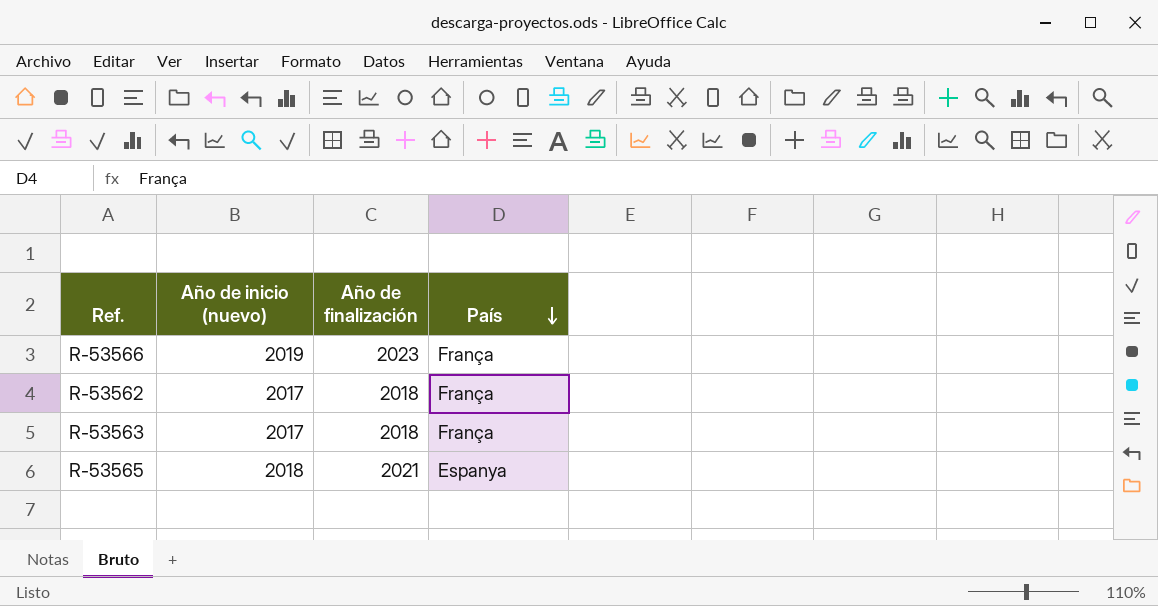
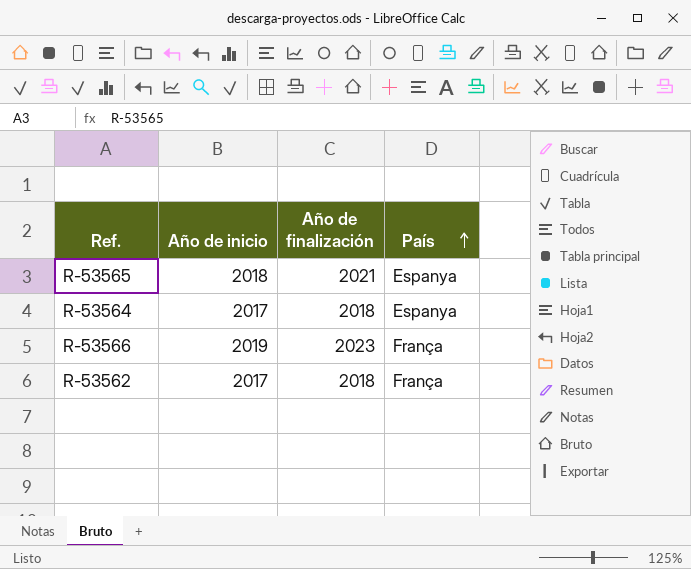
row order: País descending -> País ascending
column name: Año de inicio (nuevo) -> Año de inicio
row R-53563: 2017 | 2018 | França -> none
row R-53564: none -> 2017 | 2018 | Espanya

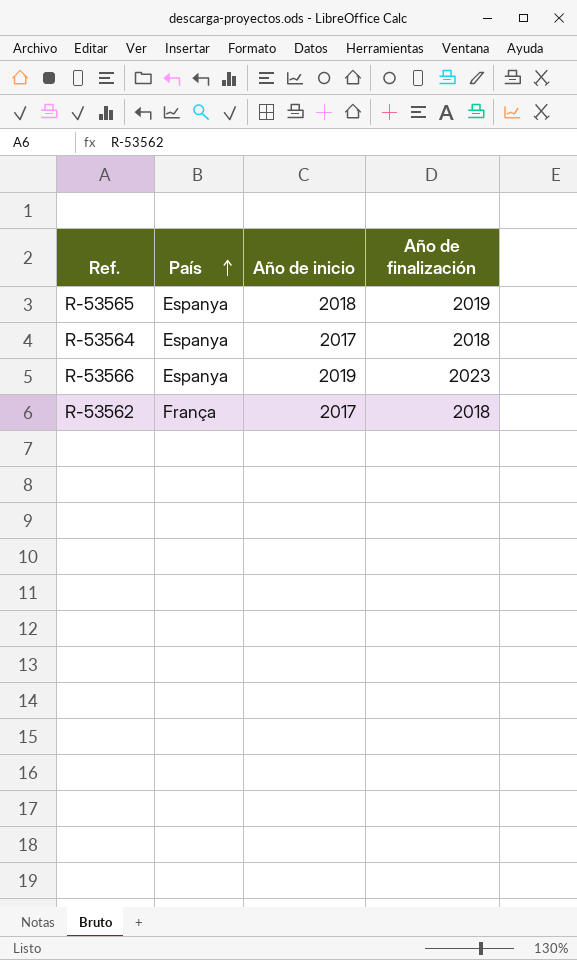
column País | position: 4 -> 2
R-53565 | Año de finalización: 2021 -> 2019
R-53566 | País: França -> Espanya

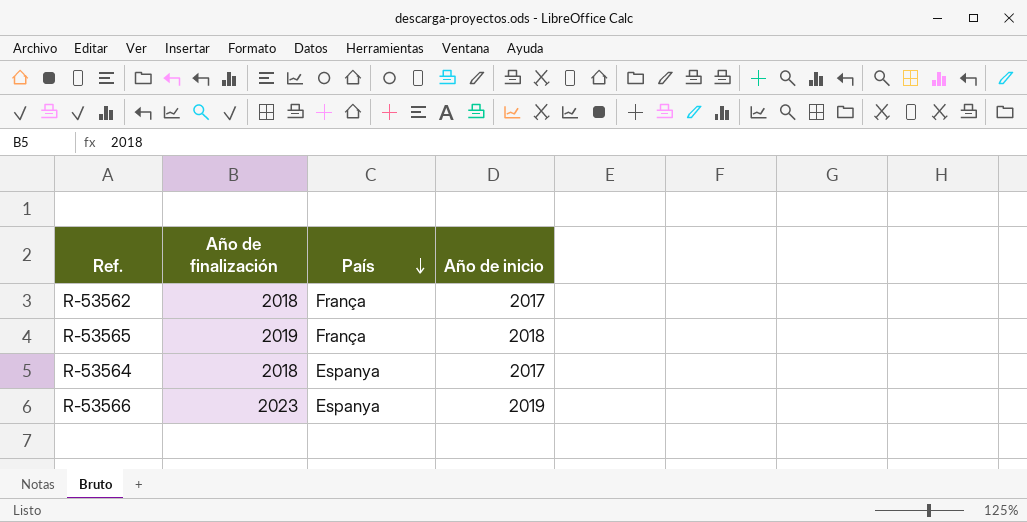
row order: País ascending -> País descending
column Año de finalización | position: 4 -> 2
R-53565 | País: Espanya -> França

